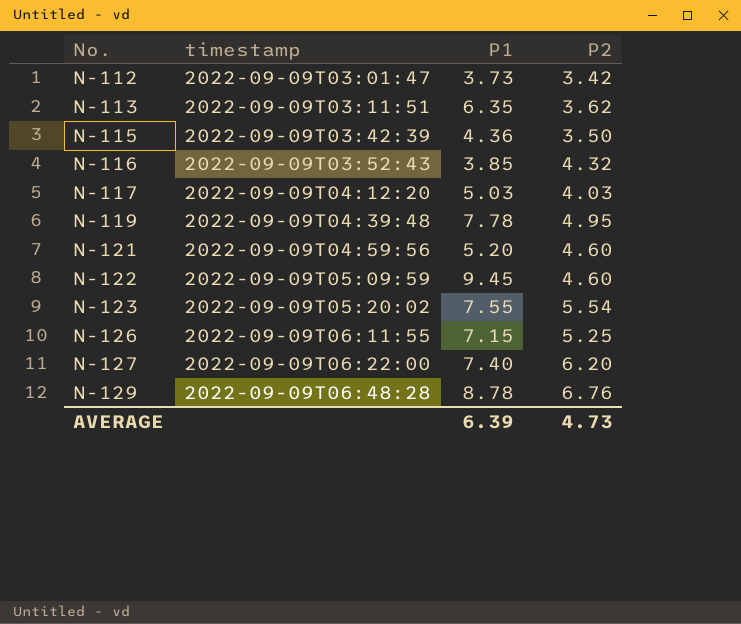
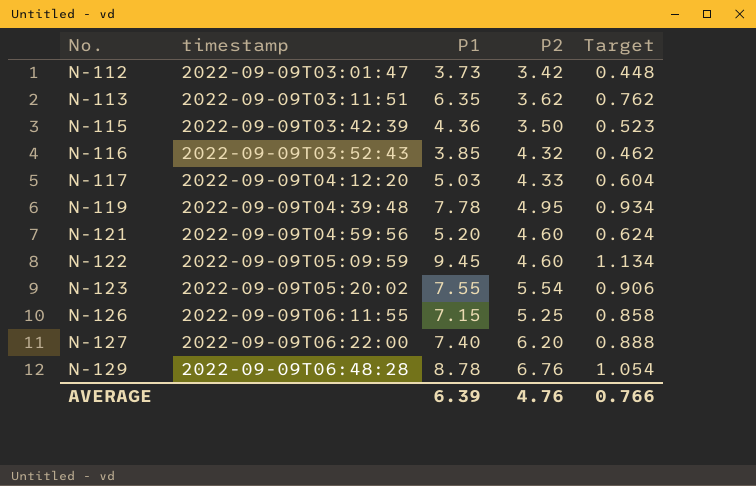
column Target | formula: none -> [P1] * 0.12
N-117 | P2: 4.03 -> 4.33
AVERAGE | P2: 4.73 -> 4.76

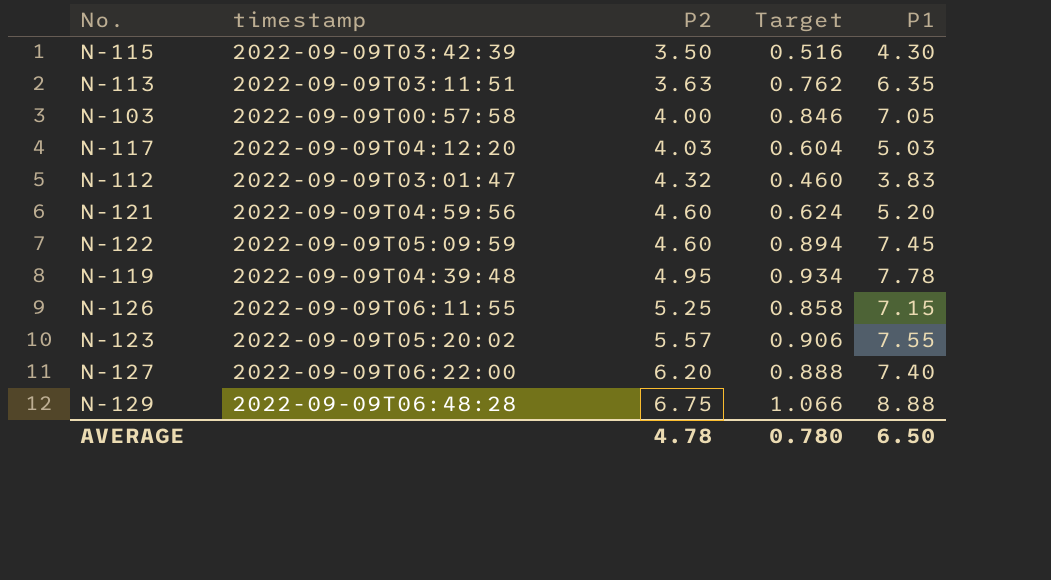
row order: No. ascending -> P2 ascending
column P1 | position: 3 -> 5
row N-116: 2022-09-09T03:52:43 | 3.85 | 4.32 | 0.462 -> none
N-115 | Target: 0.523 -> 0.516
N-115 | P1: 4.36 -> 4.30
N-113 | P2: 3.62 -> 3.63
row N-103: none -> 2022-09-09T00:57:58 | 4.00 | 0.846 | 7.05
N-117 | P2: 4.33 -> 4.03
N-112 | P2: 3.42 -> 4.32
N-112 | Target: 0.448 -> 0.460
N-112 | P1: 3.73 -> 3.83
N-122 | Target: 1.134 -> 0.894
N-122 | P1: 9.45 -> 7.45
N-123 | P2: 5.54 -> 5.57
N-129 | P2: 6.76 -> 6.75
N-129 | Target: 1.054 -> 1.066
N-129 | P1: 8.78 -> 8.88
AVERAGE | P2: 4.76 -> 4.78
AVERAGE | Target: 0.766 -> 0.780
AVERAGE | P1: 6.39 -> 6.50

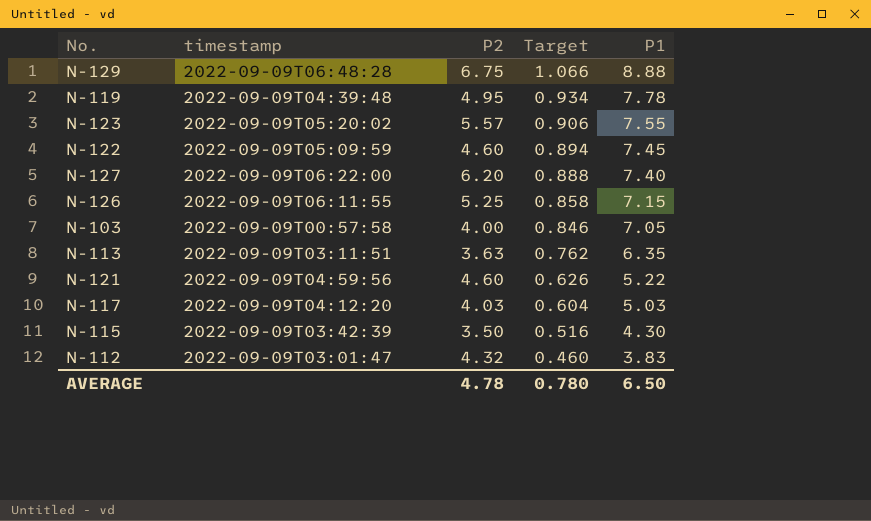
row order: P2 ascending -> Target descending
N-121 | Target: 0.624 -> 0.626
N-121 | P1: 5.20 -> 5.22

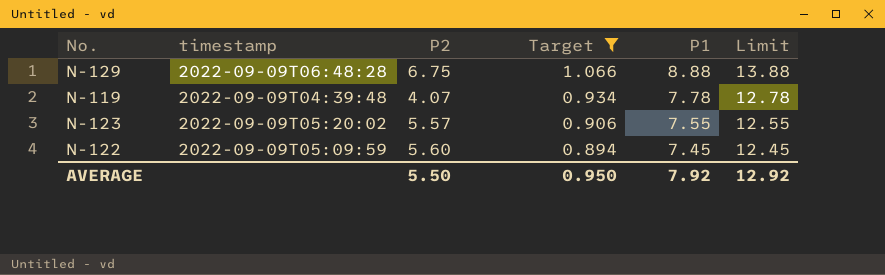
filter: none -> Target >= 0.894
column Limit | formula: none -> [P1] + 5
N-119 | P2: 4.95 -> 4.07
N-122 | P2: 4.60 -> 5.60
AVERAGE | P2: 4.78 -> 5.50
AVERAGE | Target: 0.780 -> 0.950
AVERAGE | P1: 6.50 -> 7.92

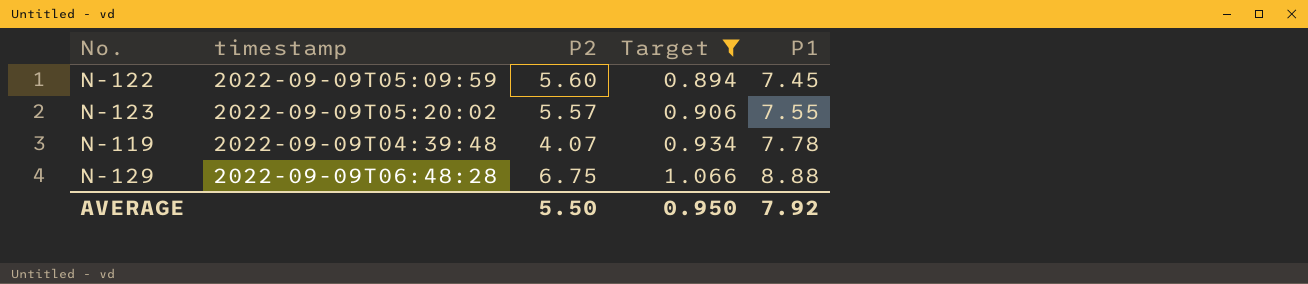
row order: Target descending -> Target ascending
column Limit | formula: [P1] + 5 -> none

